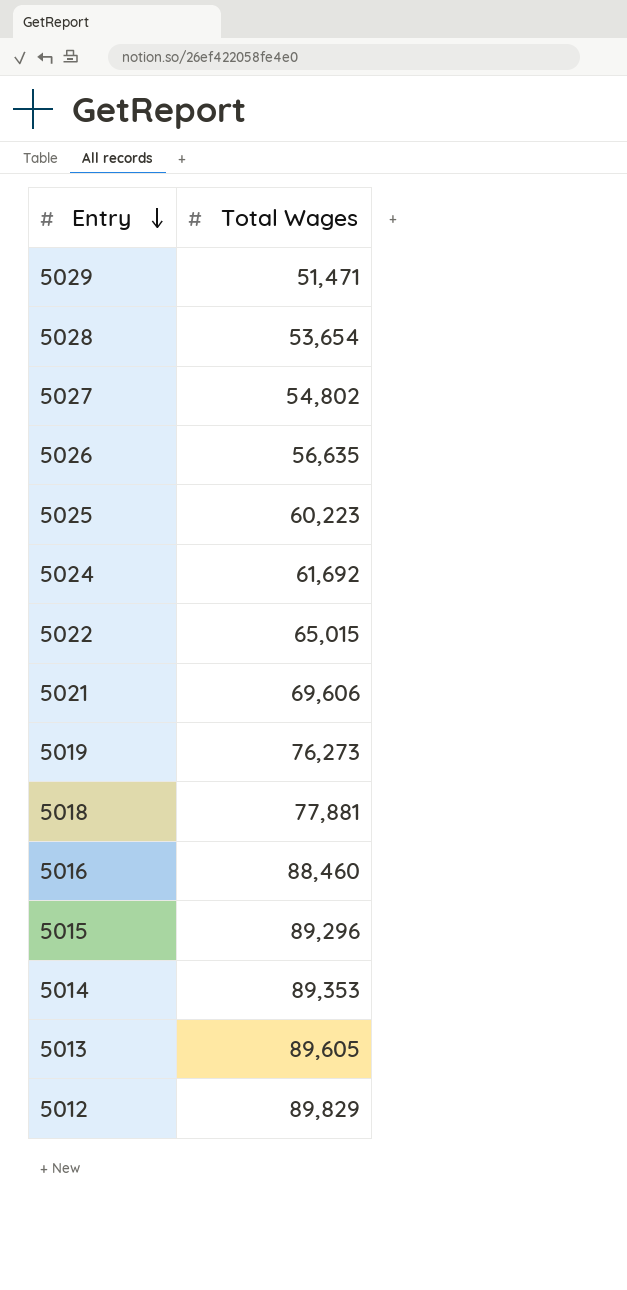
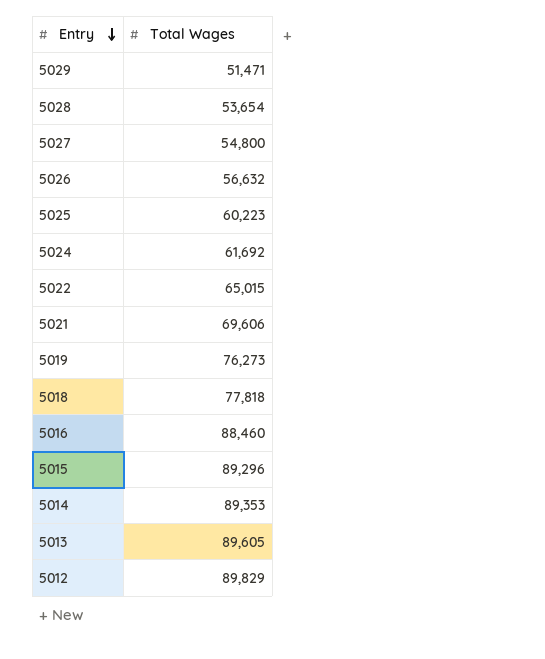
5027 | Total Wages: 54,802 -> 54,800
5026 | Total Wages: 56,635 -> 56,632
5018 | Total Wages: 77,881 -> 77,818

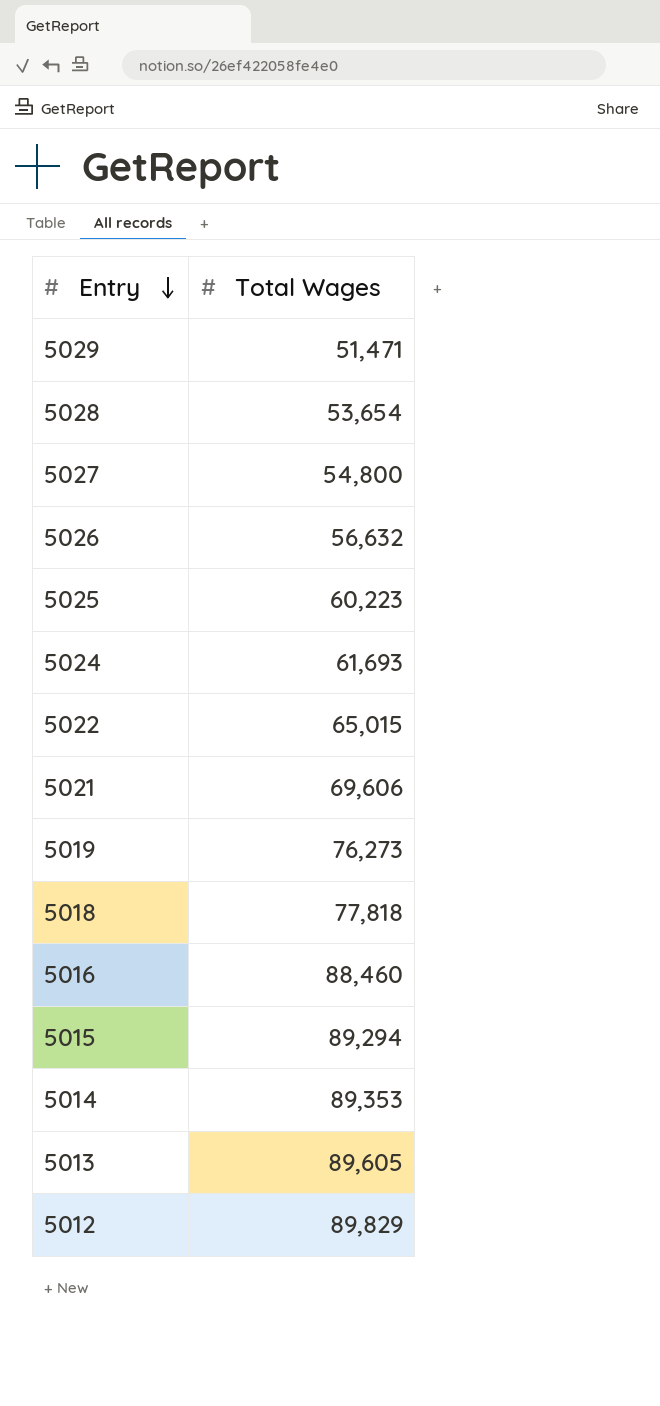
5024 | Total Wages: 61,692 -> 61,693
5015 | Total Wages: 89,296 -> 89,294

